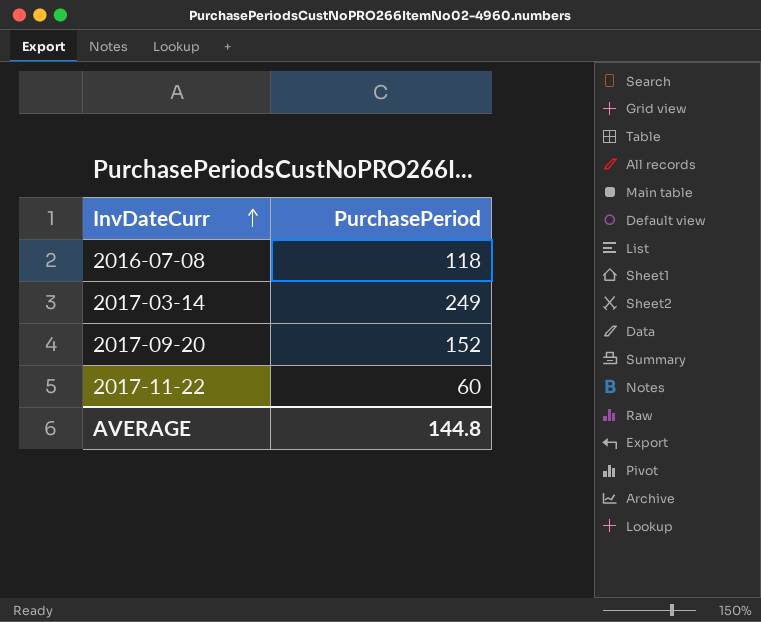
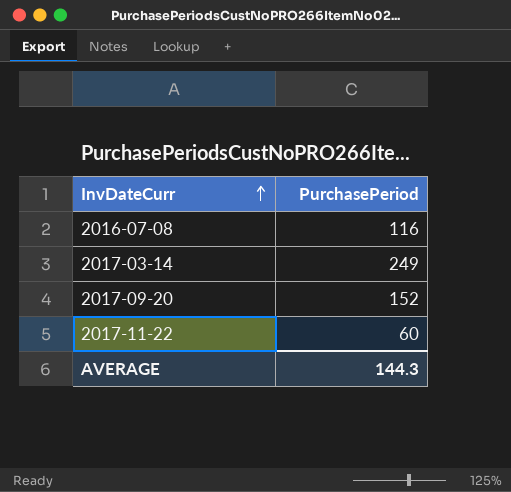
2016-07-08 | PurchasePeriod: 118 -> 116
AVERAGE | PurchasePeriod: 144.8 -> 144.3

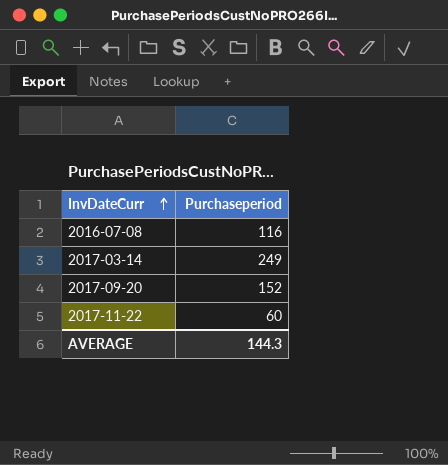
column name: PurchasePeriod -> Purchaseperiod

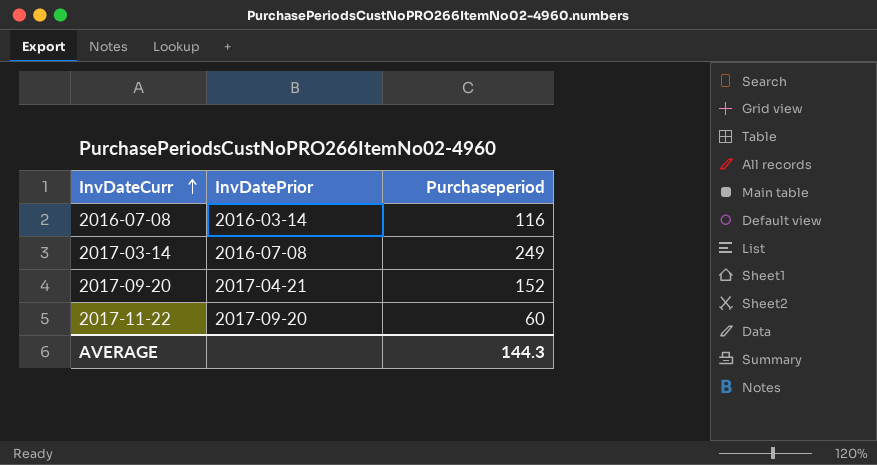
column InvDatePrior | position: none -> 2

